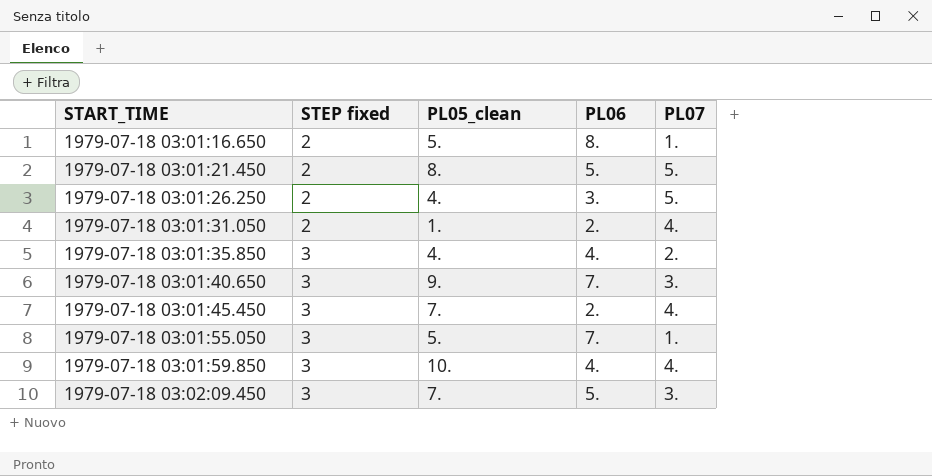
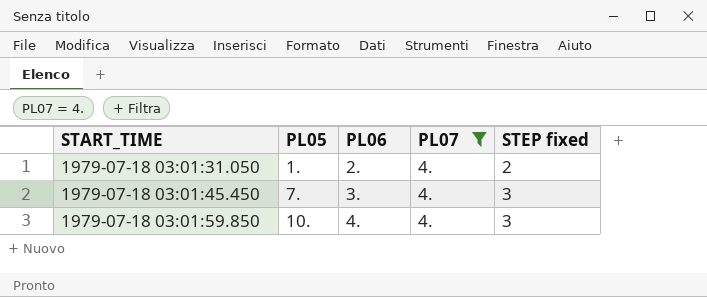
filter: none -> PL07 = 4.
column name: PL05_clean -> PL05
column STEP fixed | position: 2 -> 5
1979-07-18 03:01:45.450 | PL06: 2. -> 3.

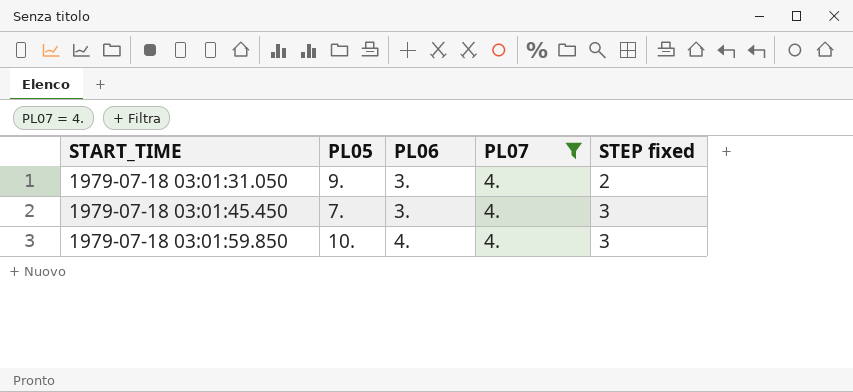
1979-07-18 03:01:31.050 | PL05: 1. -> 9.
1979-07-18 03:01:31.050 | PL06: 2. -> 3.

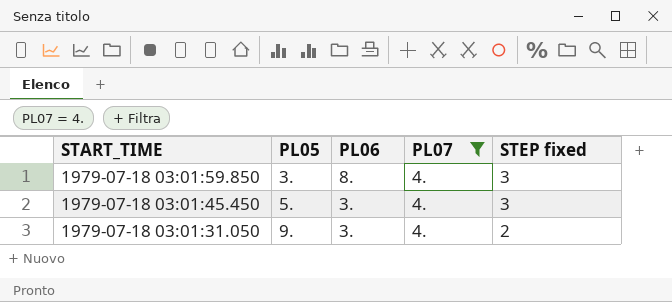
row order: START_TIME ascending -> START_TIME descending
1979-07-18 03:01:59.850 | PL05: 10. -> 3.
1979-07-18 03:01:59.850 | PL06: 4. -> 8.
1979-07-18 03:01:45.450 | PL05: 7. -> 5.

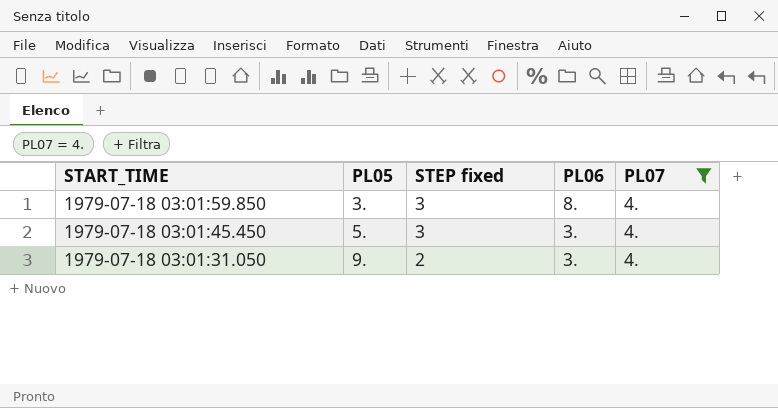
column STEP fixed | position: 5 -> 3

